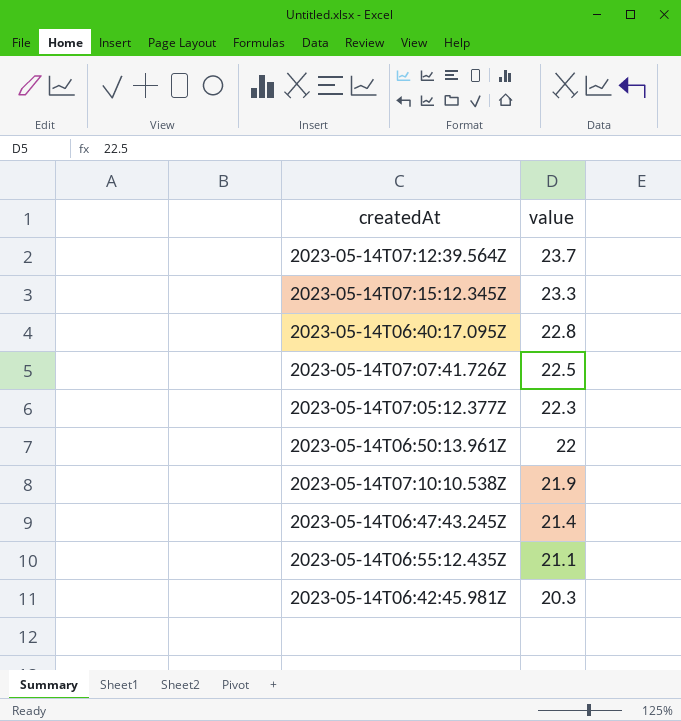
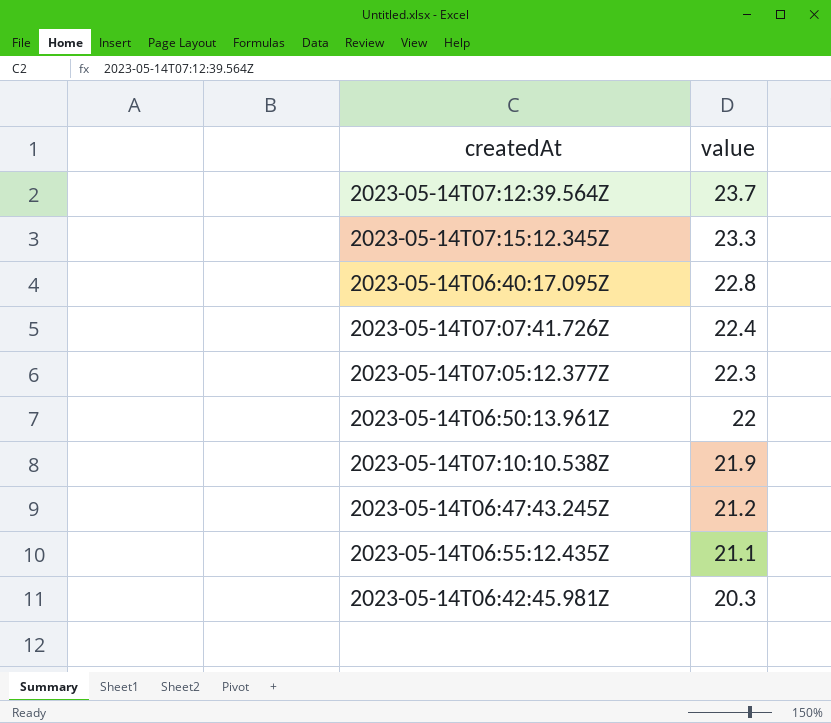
2023-05-14T07:07:41.726Z | value: 22.5 -> 22.4
2023-05-14T06:47:43.245Z | value: 21.4 -> 21.2

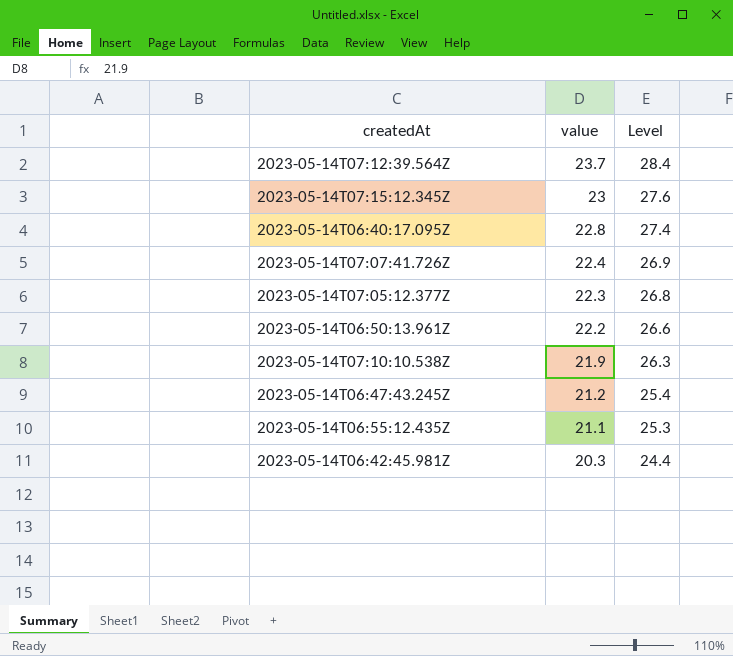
column Level | formula: none -> [value] * 1.2
2023-05-14T07:15:12.345Z | value: 23.3 -> 23
2023-05-14T06:50:13.961Z | value: 22 -> 22.2

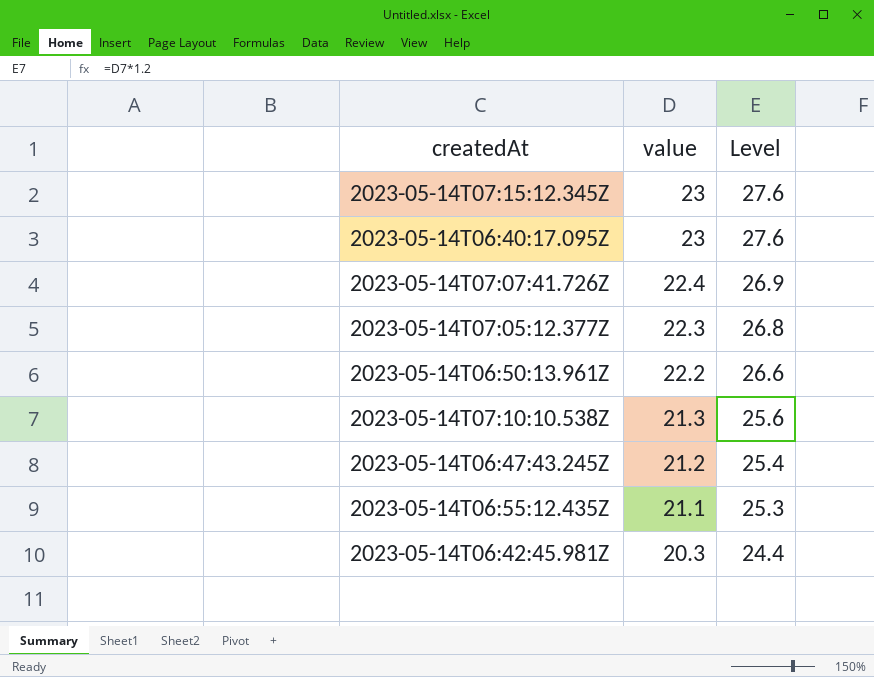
row 2023-05-14T07:12:39.564Z: 23.7 | 28.4 -> none
2023-05-14T06:40:17.095Z | value: 22.8 -> 23
2023-05-14T06:40:17.095Z | Level: 27.4 -> 27.6
2023-05-14T07:10:10.538Z | value: 21.9 -> 21.3
2023-05-14T07:10:10.538Z | Level: 26.3 -> 25.6

